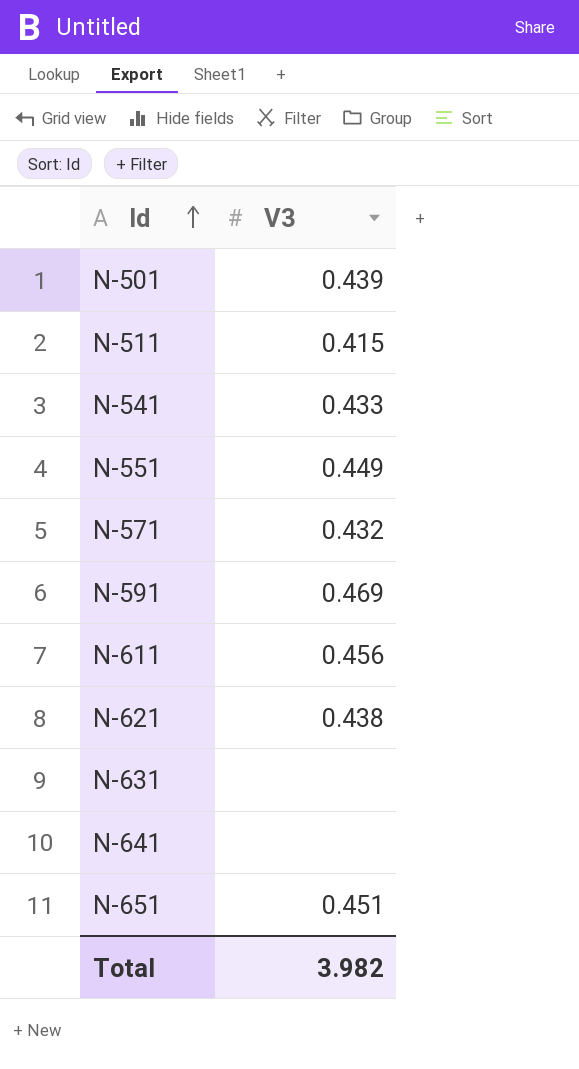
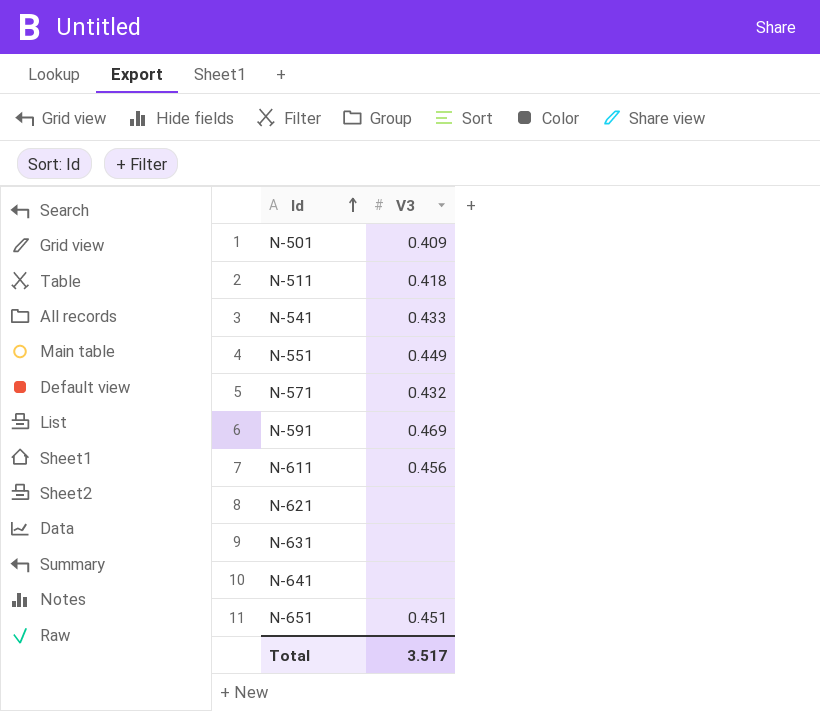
N-501 | V3: 0.439 -> 0.409
N-511 | V3: 0.415 -> 0.418
N-621 | V3: 0.438 -> none
Total | V3: 3.982 -> 3.517

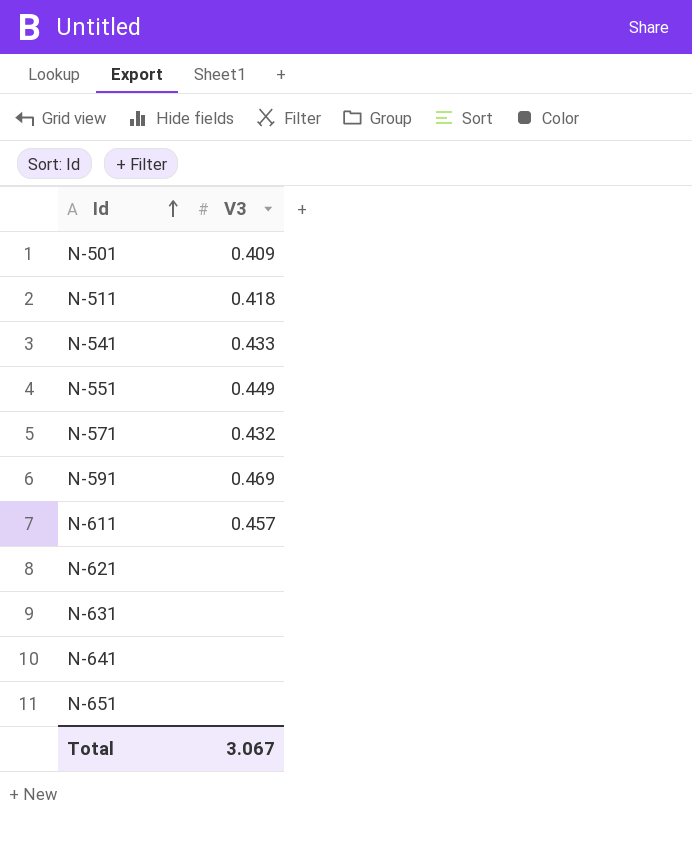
N-611 | V3: 0.456 -> 0.457
N-651 | V3: 0.451 -> none
Total | V3: 3.517 -> 3.067

